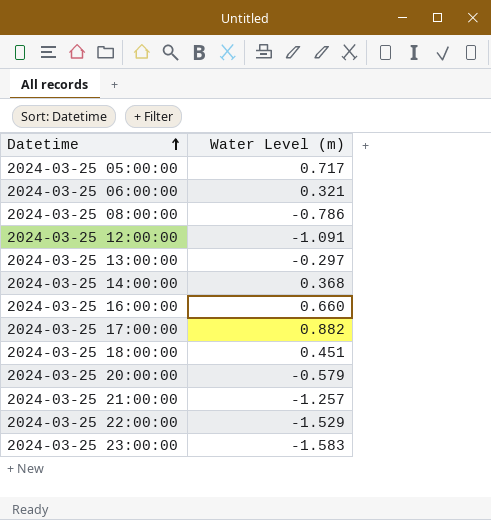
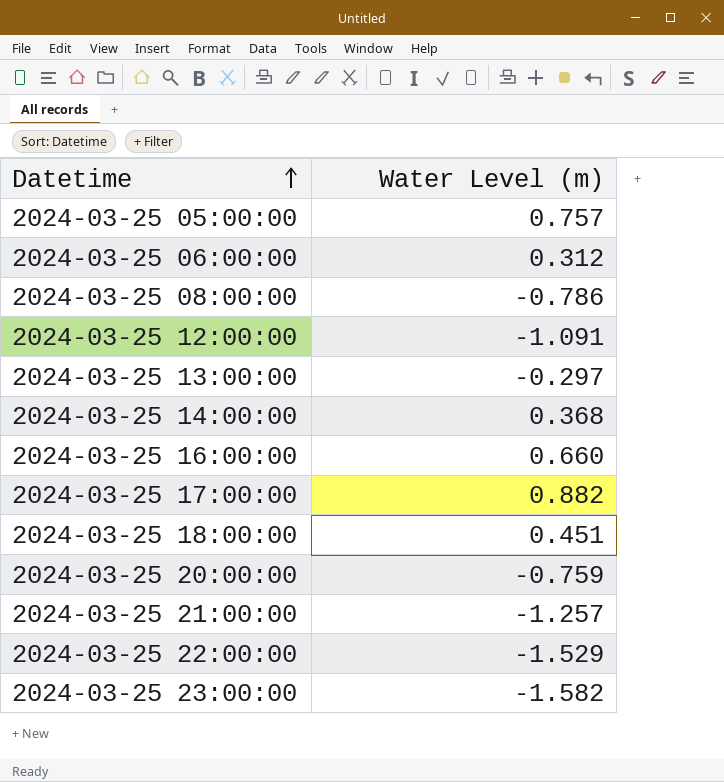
2024-03-25 05:00:00 | Water Level (m): 0.717 -> 0.757
2024-03-25 06:00:00 | Water Level (m): 0.321 -> 0.312
2024-03-25 20:00:00 | Water Level (m): -0.579 -> -0.759
2024-03-25 23:00:00 | Water Level (m): -1.583 -> -1.582

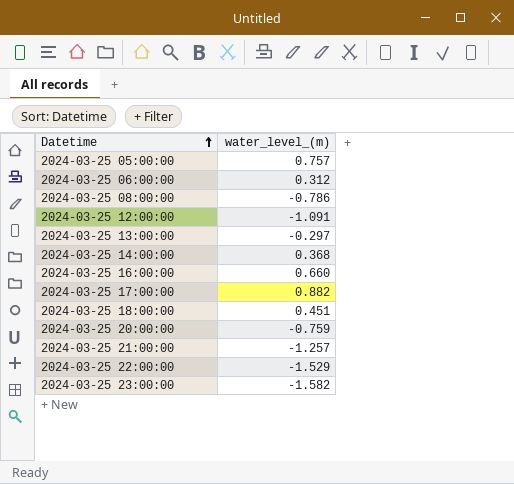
column name: Water Level (m) -> water_level_(m)

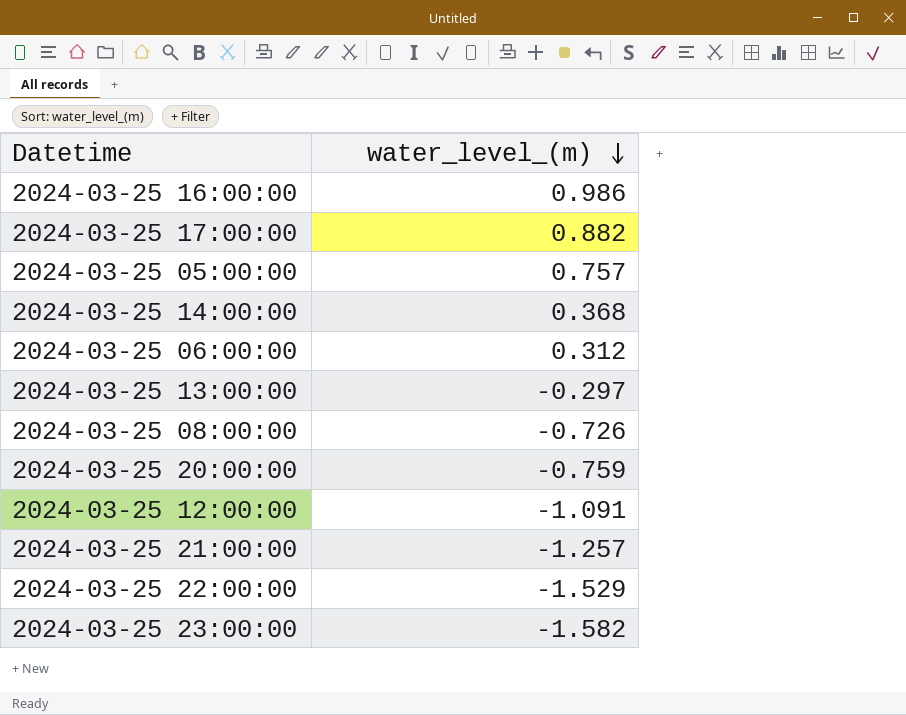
row order: Datetime ascending -> water_level_(m) descending
row 2024-03-25 18:00:00: 0.451 -> none
2024-03-25 16:00:00 | water_level_(m): 0.660 -> 0.986
2024-03-25 08:00:00 | water_level_(m): -0.786 -> -0.726

